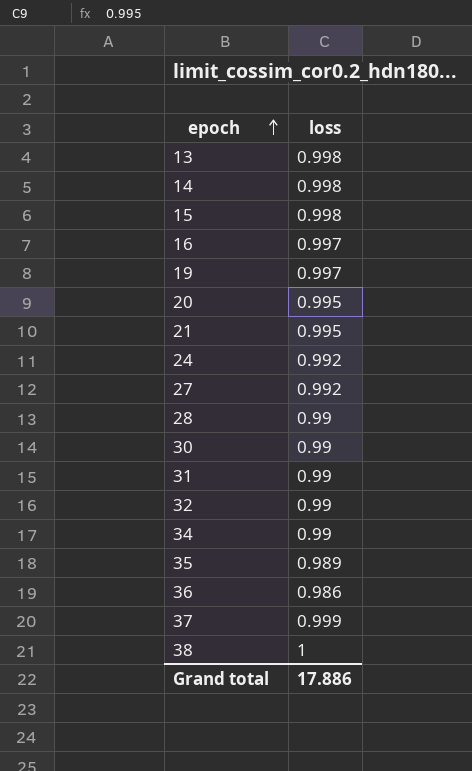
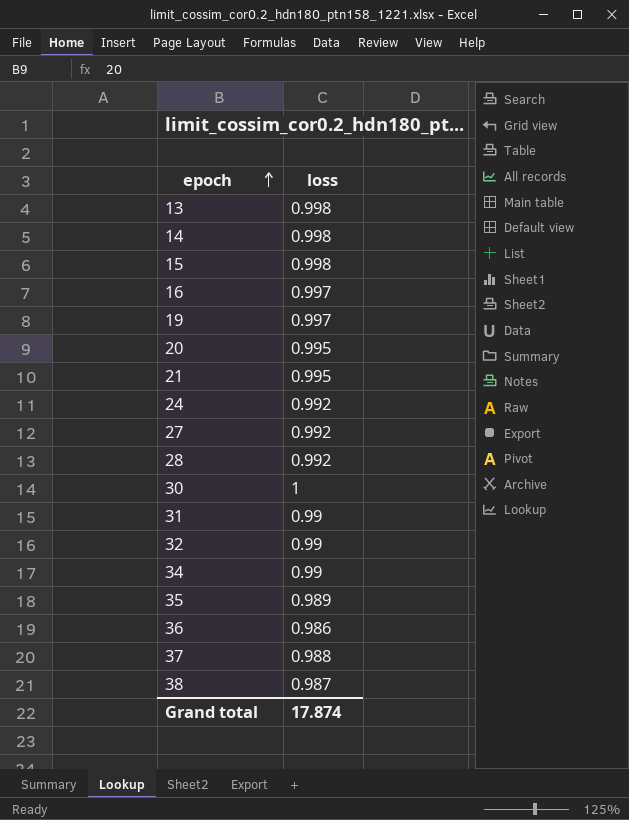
28 | loss: 0.99 -> 0.992
30 | loss: 0.99 -> 1
37 | loss: 0.999 -> 0.988
38 | loss: 1 -> 0.987
Grand total | loss: 17.886 -> 17.874

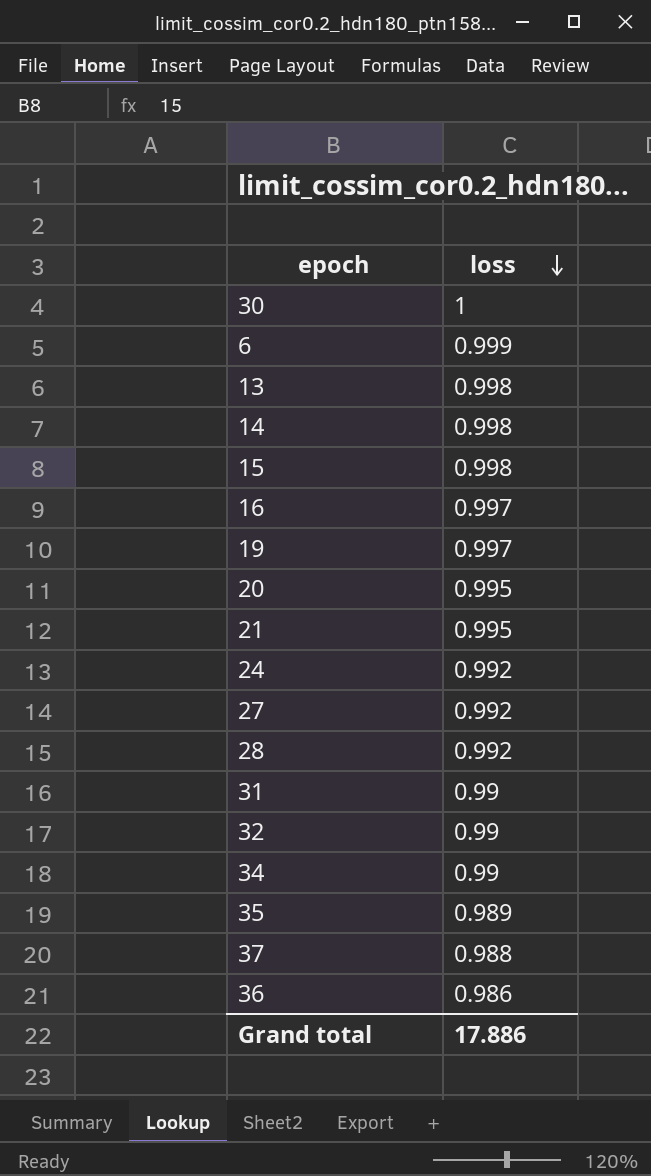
row order: epoch ascending -> loss descending
row 38: 0.987 -> none
row 6: none -> 0.999
Grand total | loss: 17.874 -> 17.886

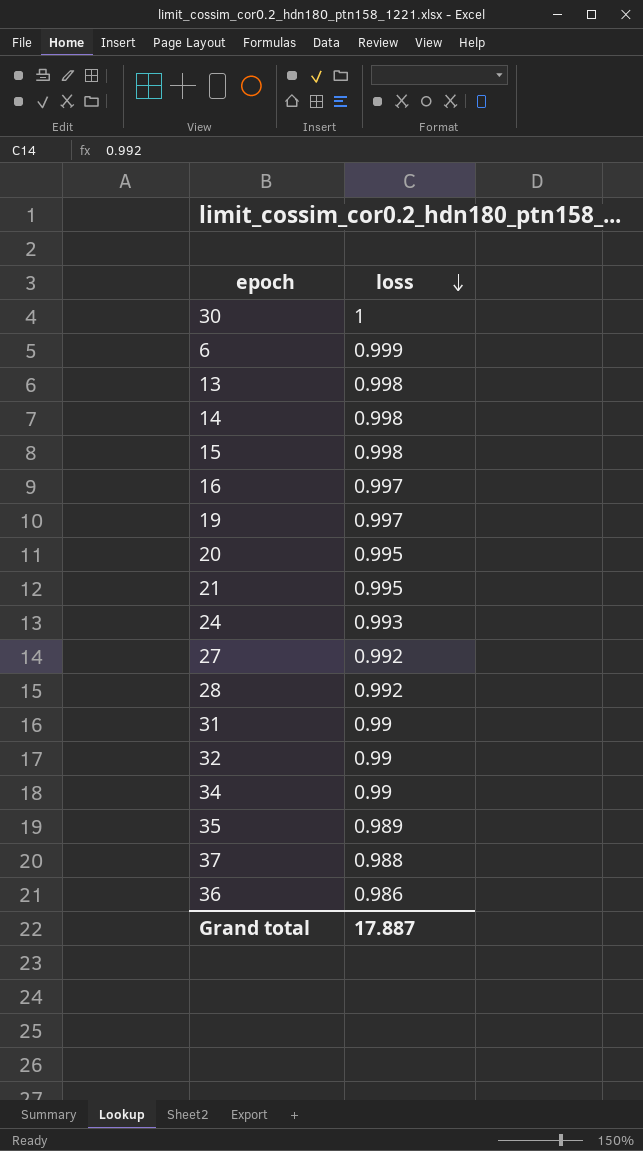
24 | loss: 0.992 -> 0.993
Grand total | loss: 17.886 -> 17.887

